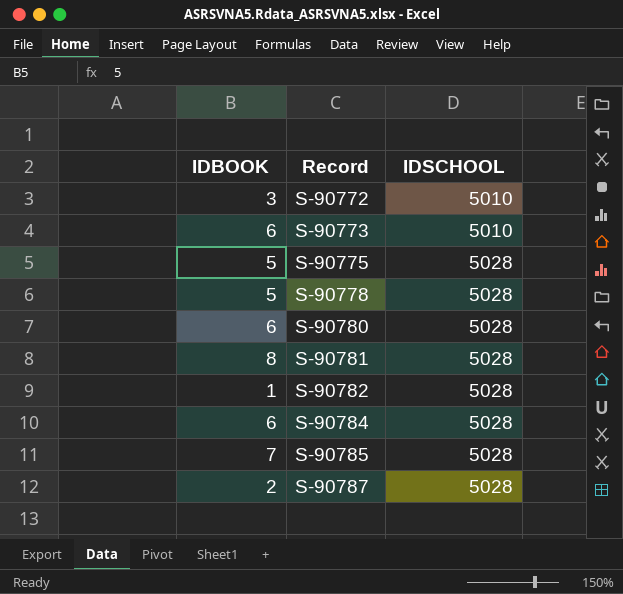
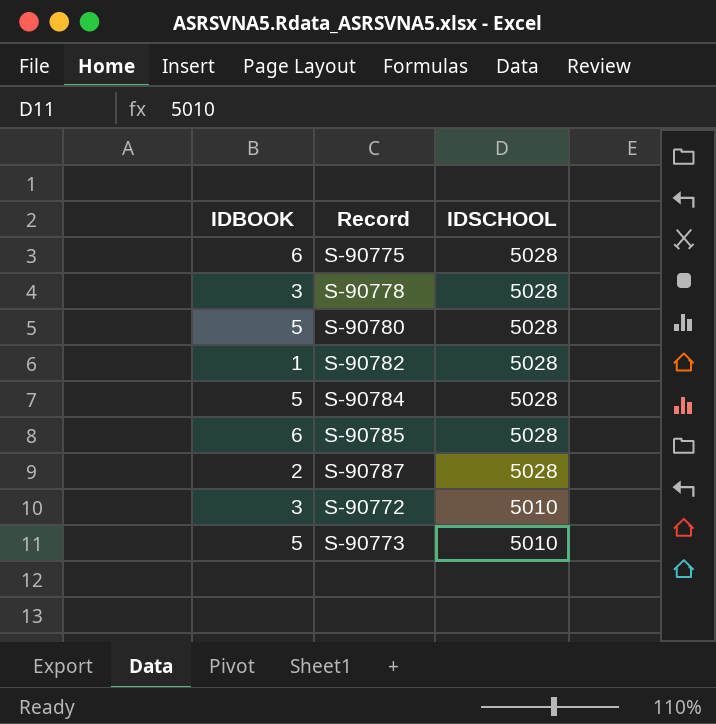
row order: Record ascending -> IDSCHOOL descending
row S-90781: 8 | 5028 -> none
S-90775 | IDBOOK: 5 -> 6
S-90778 | IDBOOK: 5 -> 3
S-90780 | IDBOOK: 6 -> 5
S-90784 | IDBOOK: 6 -> 5
S-90785 | IDBOOK: 7 -> 6
S-90773 | IDBOOK: 6 -> 5

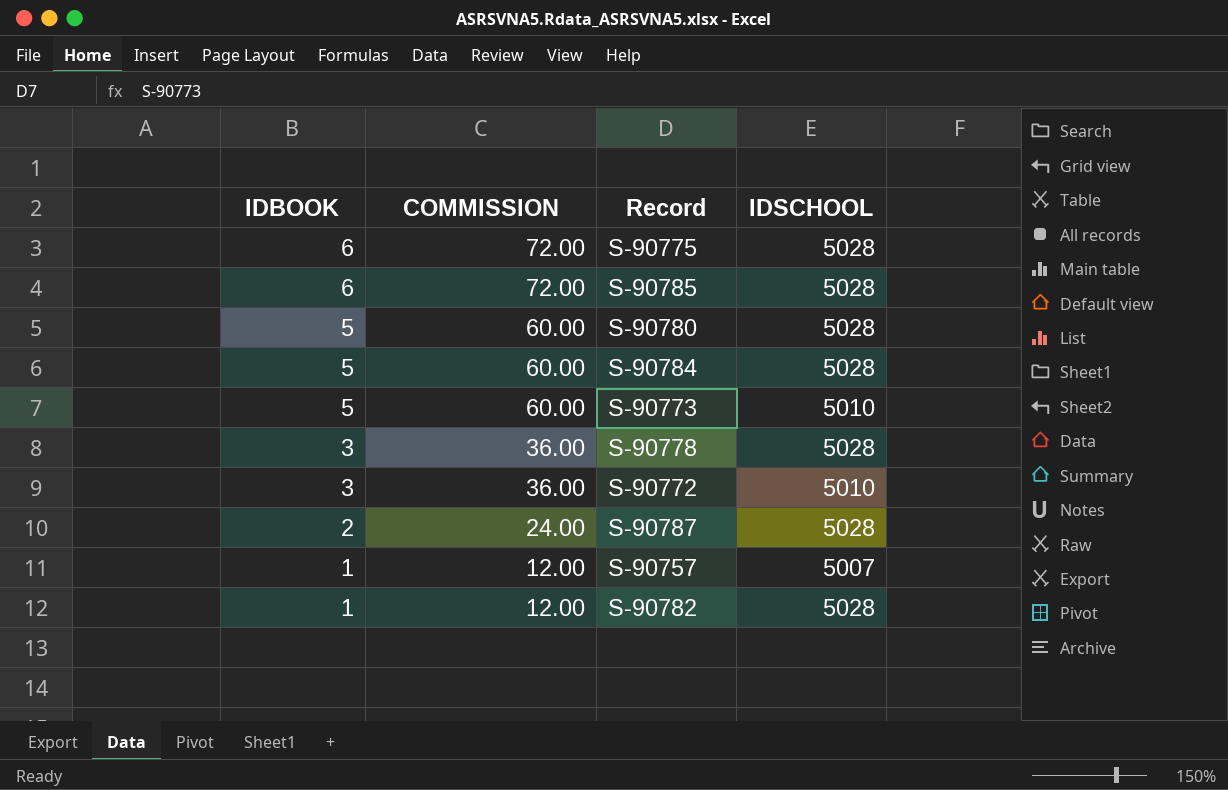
row order: IDSCHOOL descending -> IDBOOK descending
column COMMISSION | formula: none -> [IDBOOK] * 12
row S-90757: none -> 1 | 12.00 | 5007

